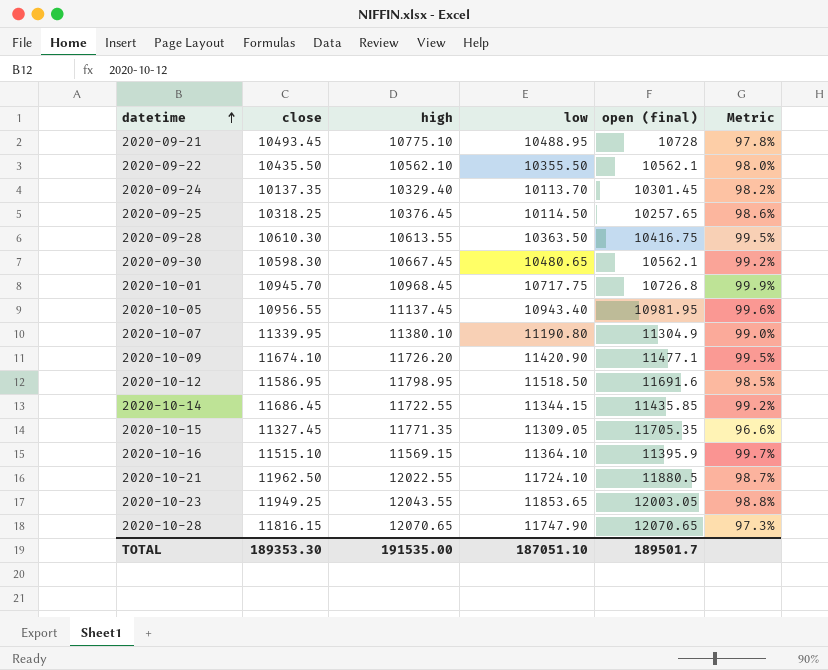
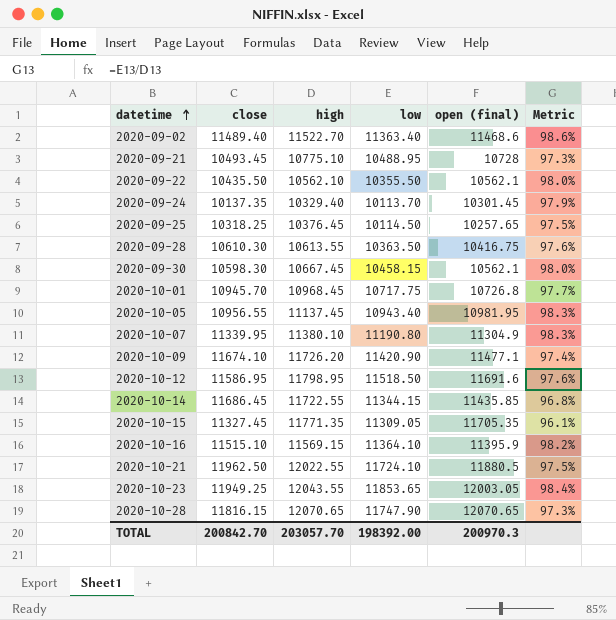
column Metric | formula: [low] / [open (final)] -> [low] / [high]
row 2020-09-02: none -> 11489.40 | 11522.70 | 11363.40 | 11468.6 | 98.6%
2020-09-30 | low: 10480.65 -> 10458.15
TOTAL | close: 189353.30 -> 200842.70
TOTAL | high: 191535.00 -> 203057.70
TOTAL | low: 187051.10 -> 198392.00
TOTAL | open (final): 189501.7 -> 200970.3

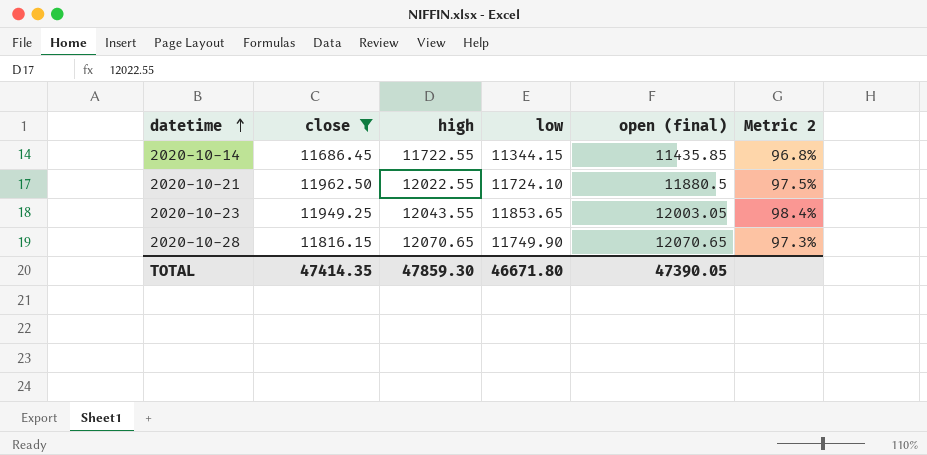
filter: none -> close >= 11686.45
column name: Metric -> Metric 2
2020-10-28 | low: 11747.90 -> 11749.90
TOTAL | close: 200842.70 -> 47414.35
TOTAL | high: 203057.70 -> 47859.30
TOTAL | low: 198392.00 -> 46671.80
TOTAL | open (final): 200970.3 -> 47390.05

